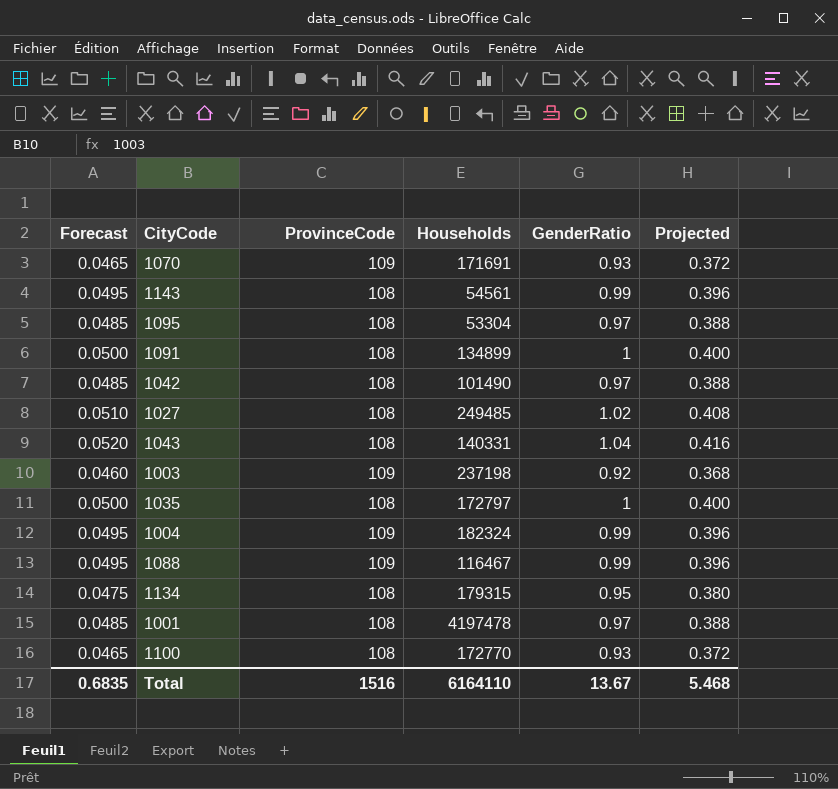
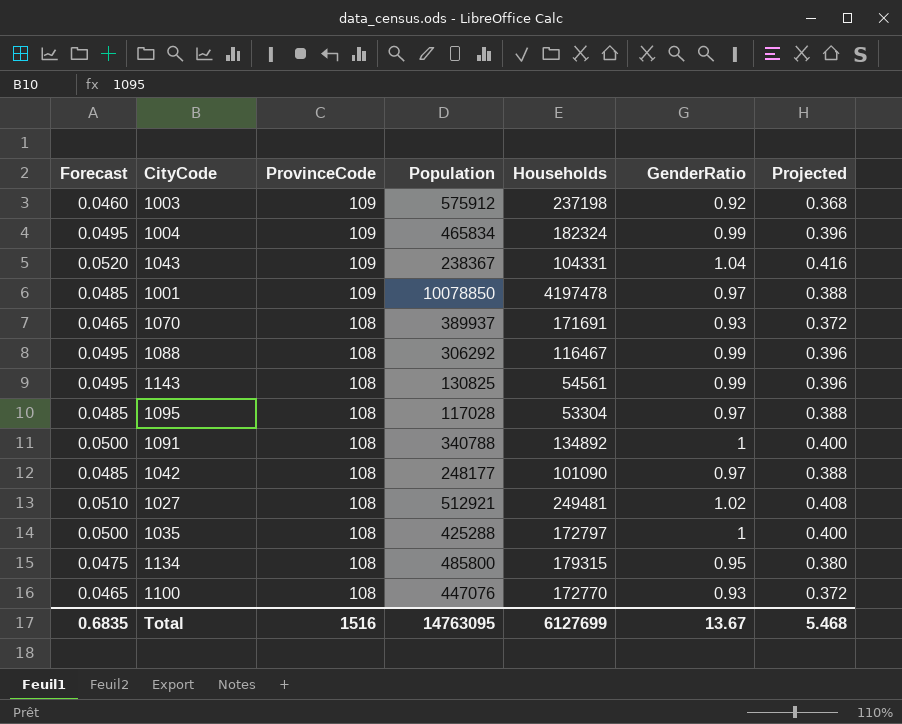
row order: none -> ProvinceCode descending
column Population | position: none -> 4
1043 | ProvinceCode: 108 -> 109
1043 | Households: 140331 -> 104331
1001 | ProvinceCode: 108 -> 109
1070 | ProvinceCode: 109 -> 108
1088 | ProvinceCode: 109 -> 108
1091 | Households: 134899 -> 134892
1042 | Households: 101490 -> 101090
1027 | Households: 249485 -> 249481
Total | Households: 6164110 -> 6127699

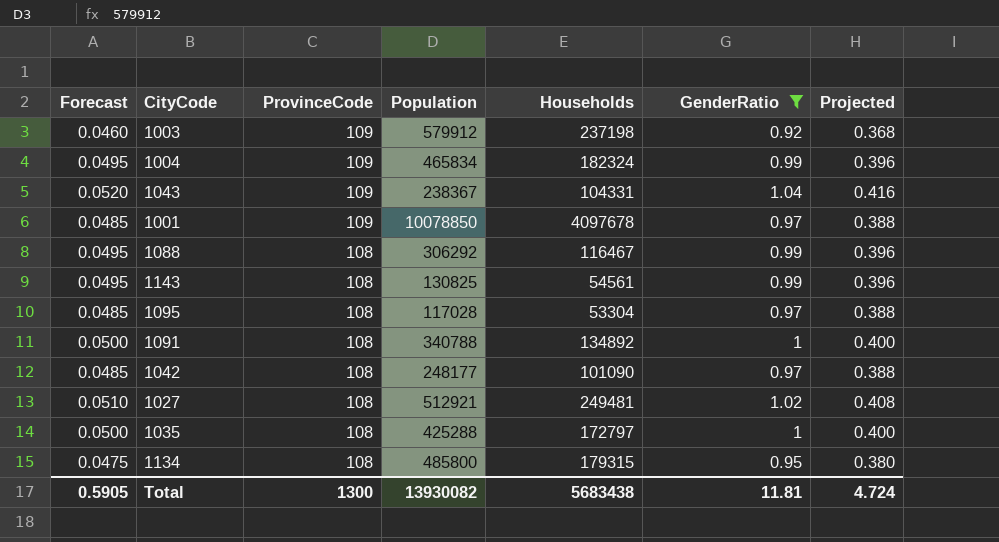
filter: none -> GenderRatio != 0.93
1003 | Population: 575912 -> 579912
1001 | Households: 4197478 -> 4097678
Total | Forecast: 0.6835 -> 0.5905
Total | ProvinceCode: 1516 -> 1300
Total | Population: 14763095 -> 13930082
Total | Households: 6127699 -> 5683438
Total | GenderRatio: 13.67 -> 11.81
Total | Projected: 5.468 -> 4.724

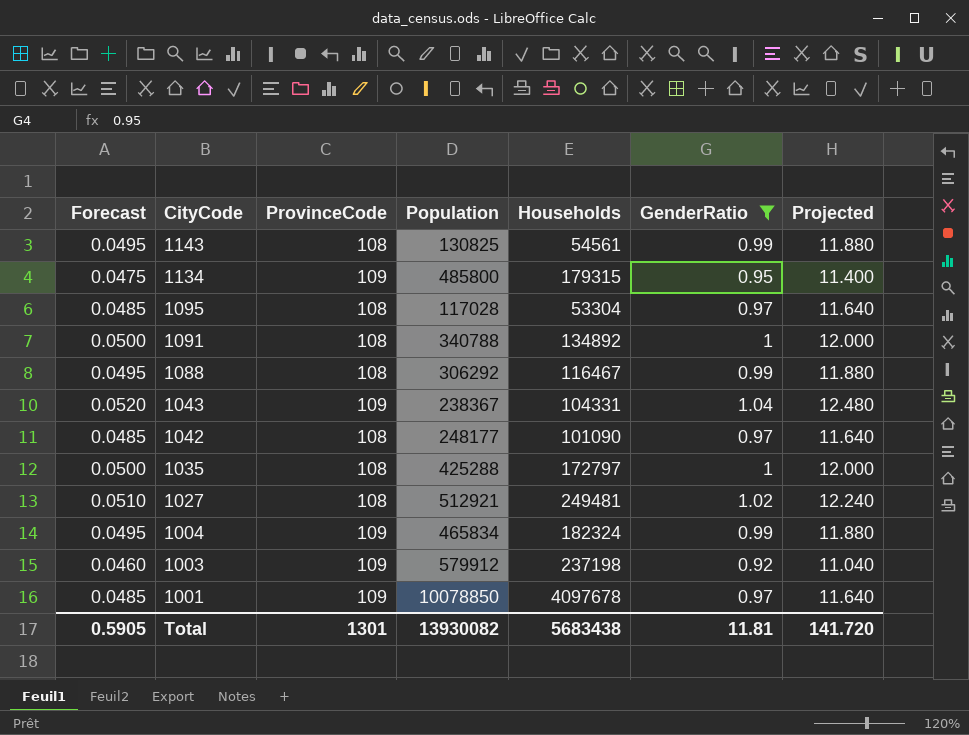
row order: ProvinceCode descending -> CityCode descending
column Projected | formula: [GenderRatio] * 0.4 -> [GenderRatio] * 12
1134 | ProvinceCode: 108 -> 109
Total | ProvinceCode: 1300 -> 1301
Total | Projected: 4.724 -> 141.720

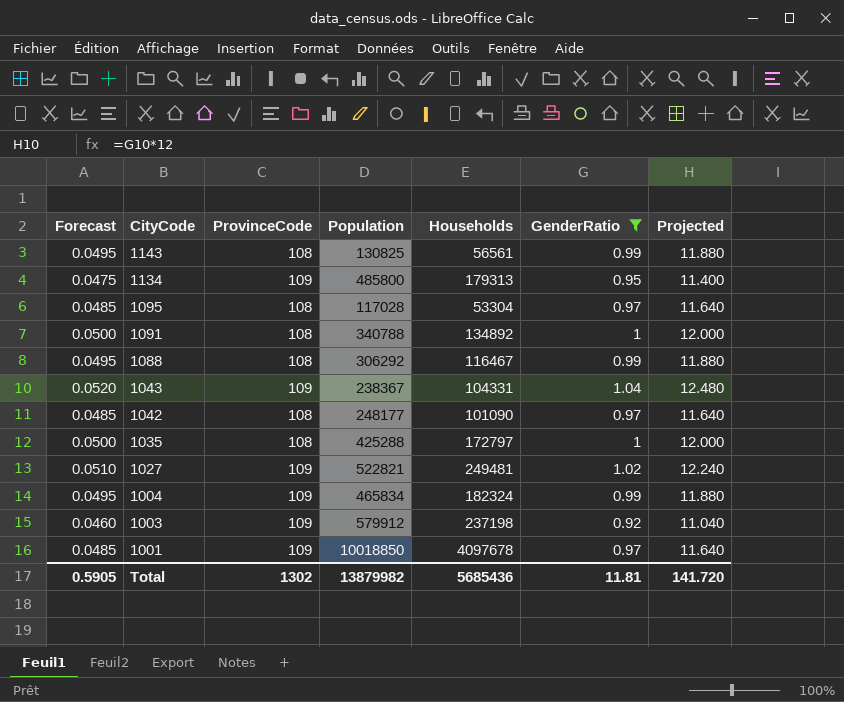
1143 | Households: 54561 -> 56561
1134 | Households: 179315 -> 179313
1027 | ProvinceCode: 108 -> 109
1027 | Population: 512921 -> 522821
1001 | Population: 10078850 -> 10018850
Total | ProvinceCode: 1301 -> 1302
Total | Population: 13930082 -> 13879982
Total | Households: 5683438 -> 5685436

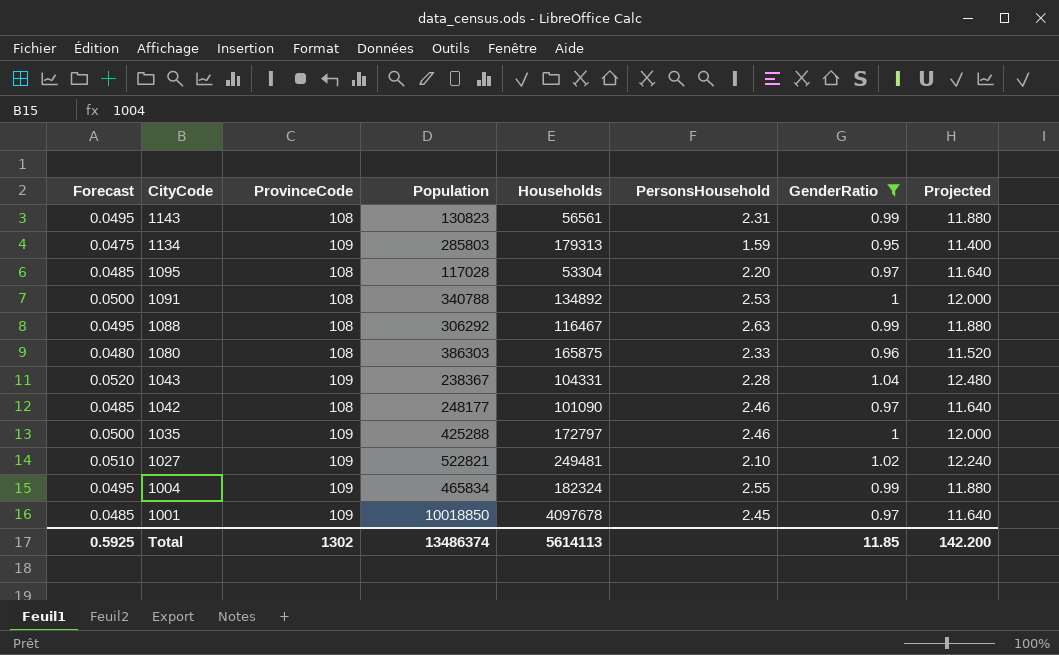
column PersonsHousehold | formula: none -> [Population] / [Households]
row 1003: 0.0460 | 109 | 579912 | 237198 | 0.92 | 11.040 -> none
1143 | Population: 130825 -> 130823
1134 | Population: 485800 -> 285803
row 1080: none -> 0.0480 | 108 | 386303 | 165875 | 2.33 | 0.96 | 11.520
1035 | ProvinceCode: 108 -> 109
Total | Forecast: 0.5905 -> 0.5925
Total | Population: 13879982 -> 13486374
Total | Households: 5685436 -> 5614113
Total | GenderRatio: 11.81 -> 11.85
Total | Projected: 141.720 -> 142.200

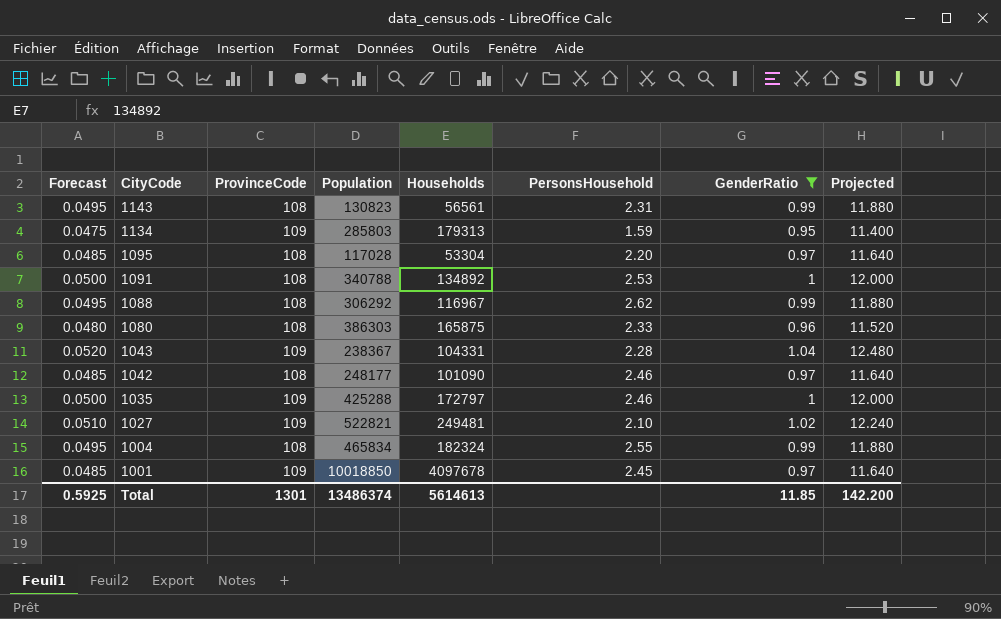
1088 | Households: 116467 -> 116967
1088 | PersonsHousehold: 2.63 -> 2.62
1004 | ProvinceCode: 109 -> 108
Total | ProvinceCode: 1302 -> 1301
Total | Households: 5614113 -> 5614613

